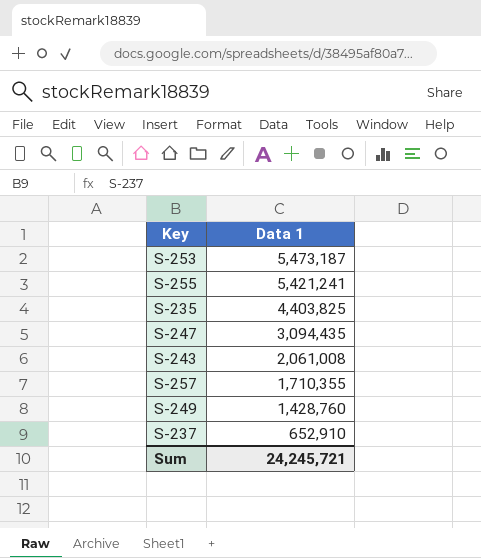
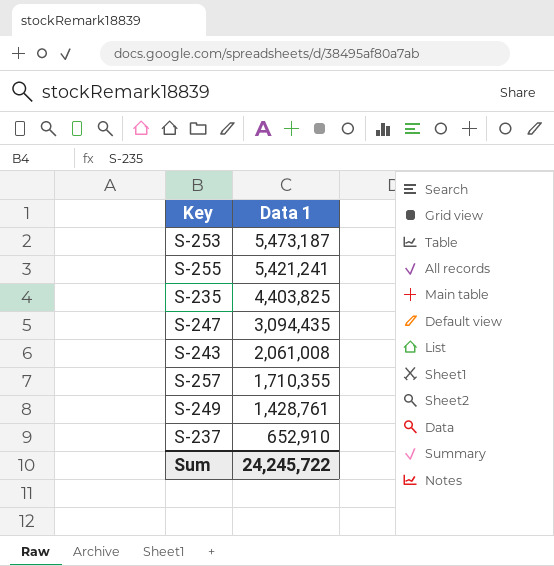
S-249 | Data 1: 1,428,760 -> 1,428,761
Sum | Data 1: 24,245,721 -> 24,245,722

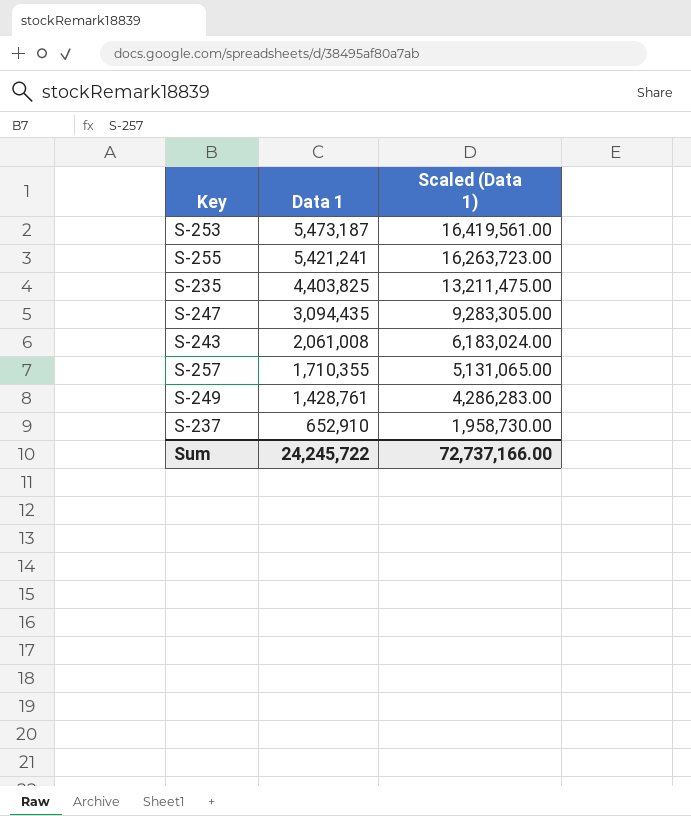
column Scaled (Data 1) | formula: none -> [Data 1] * 3

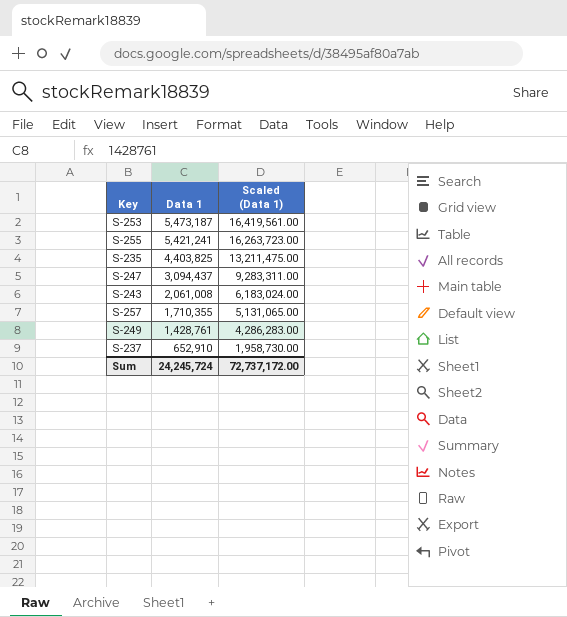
S-247 | Data 1: 3,094,435 -> 3,094,437
S-247 | Scaled (Data 1): 9,283,305.00 -> 9,283,311.00
Sum | Data 1: 24,245,722 -> 24,245,724
Sum | Scaled (Data 1): 72,737,166.00 -> 72,737,172.00

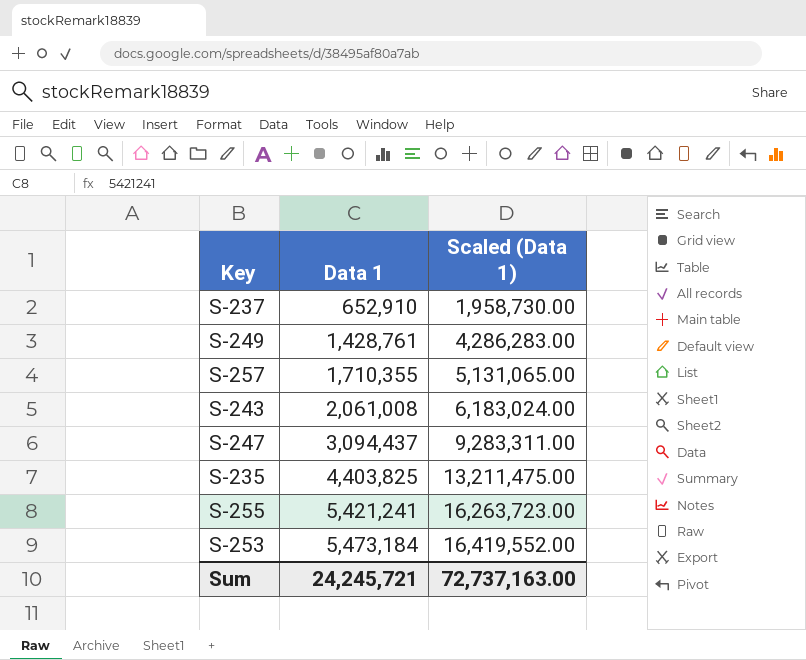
row order: Data 1 descending -> Data 1 ascending
S-253 | Data 1: 5,473,187 -> 5,473,184
S-253 | Scaled (Data 1): 16,419,561.00 -> 16,419,552.00
Sum | Data 1: 24,245,724 -> 24,245,721
Sum | Scaled (Data 1): 72,737,172.00 -> 72,737,163.00

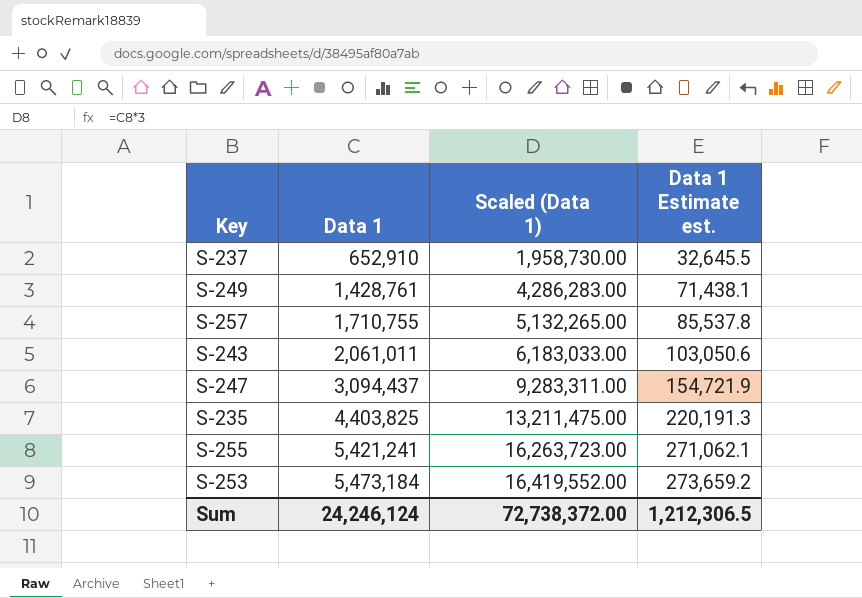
column Data 1 Estimate est. | formula: none -> [Data 1] * 0.05
S-257 | Data 1: 1,710,355 -> 1,710,755
S-257 | Scaled (Data 1): 5,131,065.00 -> 5,132,265.00
S-243 | Data 1: 2,061,008 -> 2,061,011
S-243 | Scaled (Data 1): 6,183,024.00 -> 6,183,033.00
Sum | Data 1: 24,245,721 -> 24,246,124
Sum | Scaled (Data 1): 72,737,163.00 -> 72,738,372.00

